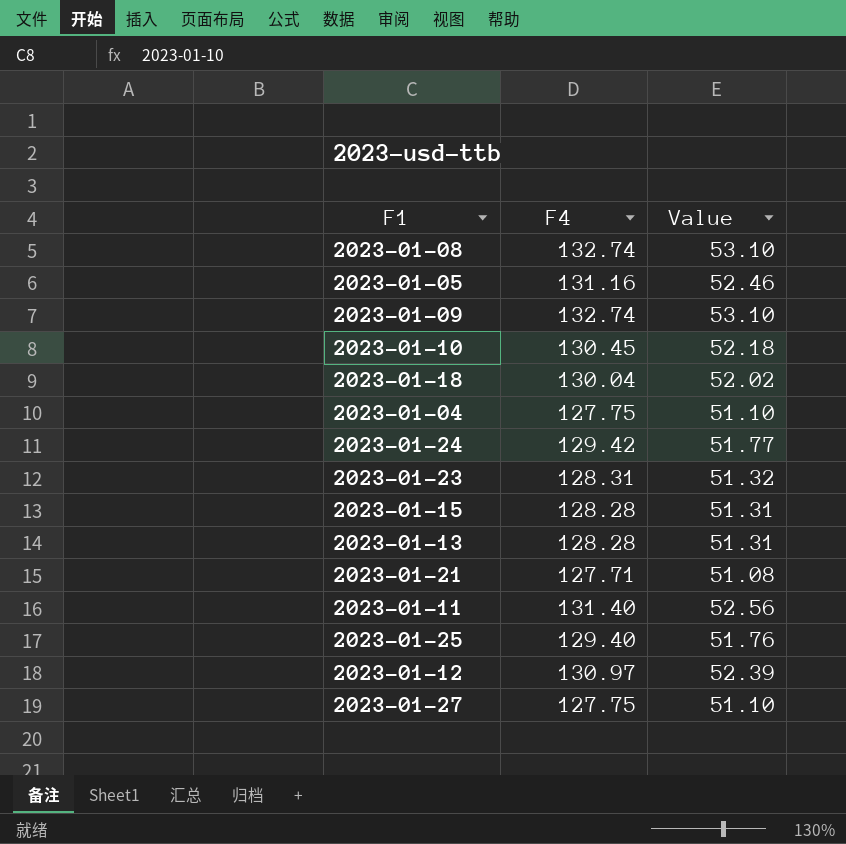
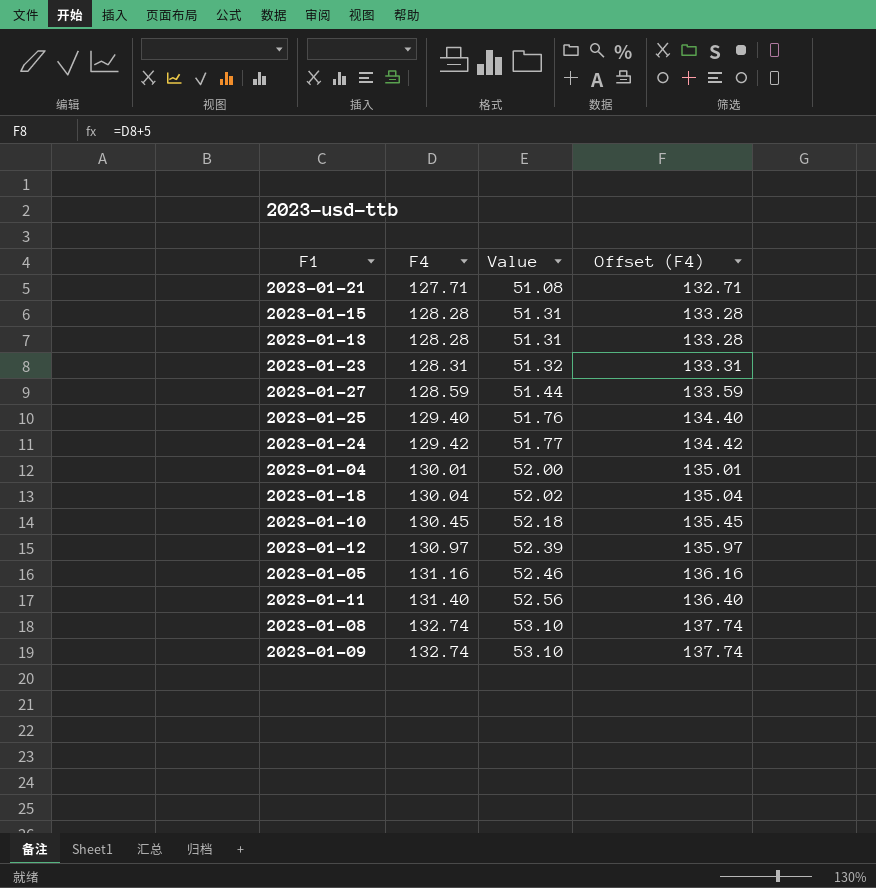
row order: none -> F4 ascending
column Offset (F4) | formula: none -> [F4] + 5
2023-01-27 | F4: 127.75 -> 128.59
2023-01-27 | Value: 51.10 -> 51.44
2023-01-04 | F4: 127.75 -> 130.01
2023-01-04 | Value: 51.10 -> 52.00

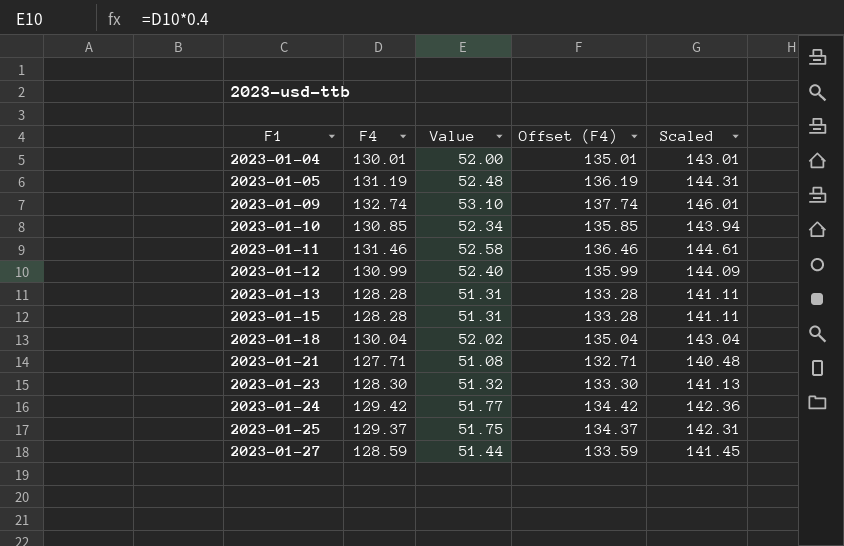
row order: F4 ascending -> F1 ascending
column Scaled | formula: none -> [F4] * 1.1
row 2023-01-08: 132.74 | 53.10 | 137.74 -> none
2023-01-05 | F4: 131.16 -> 131.19
2023-01-05 | Value: 52.46 -> 52.48
2023-01-05 | Offset (F4): 136.16 -> 136.19
2023-01-10 | F4: 130.45 -> 130.85
2023-01-10 | Value: 52.18 -> 52.34
2023-01-10 | Offset (F4): 135.45 -> 135.85
2023-01-11 | F4: 131.40 -> 131.46
2023-01-11 | Value: 52.56 -> 52.58
2023-01-11 | Offset (F4): 136.40 -> 136.46
2023-01-12 | F4: 130.97 -> 130.99
2023-01-12 | Value: 52.39 -> 52.40
2023-01-12 | Offset (F4): 135.97 -> 135.99
2023-01-23 | F4: 128.31 -> 128.30
2023-01-23 | Offset (F4): 133.31 -> 133.30
2023-01-25 | F4: 129.40 -> 129.37
2023-01-25 | Value: 51.76 -> 51.75
2023-01-25 | Offset (F4): 134.40 -> 134.37

